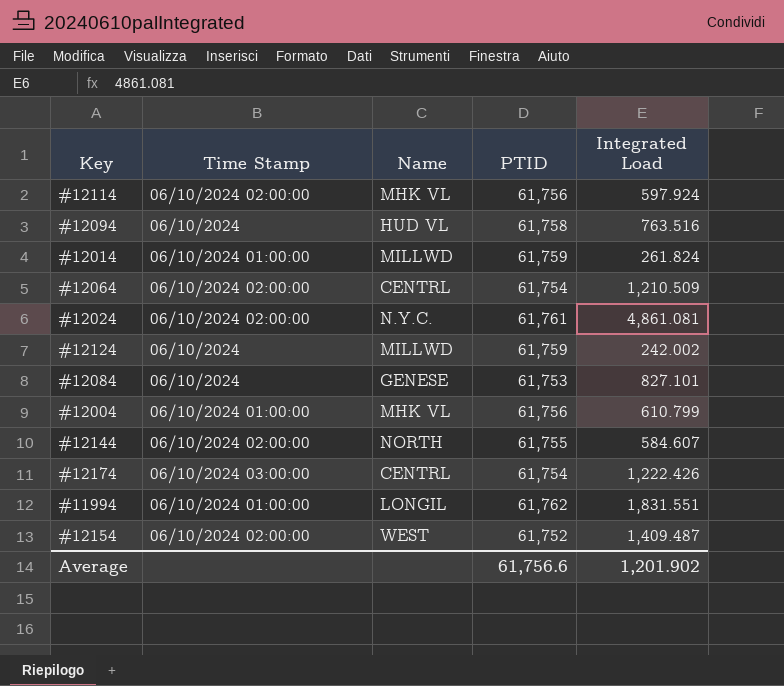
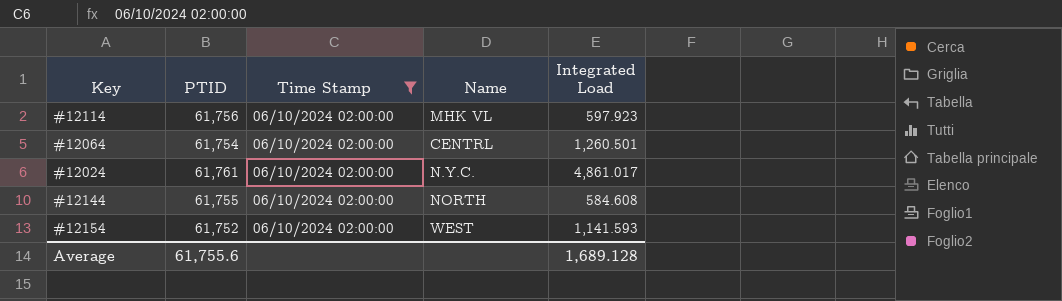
filter: none -> Time Stamp = 06/10/2024 02:00:00
column PTID | position: 4 -> 2
#12114 | Integrated Load: 597.924 -> 597.923
#12064 | Integrated Load: 1,210.509 -> 1,260.501
#12024 | Integrated Load: 4,861.081 -> 4,861.017
#12144 | Integrated Load: 584.607 -> 584.608
#12154 | Integrated Load: 1,409.487 -> 1,141.593
Average | PTID: 61,756.6 -> 61,755.6
Average | Integrated Load: 1,201.902 -> 1,689.128

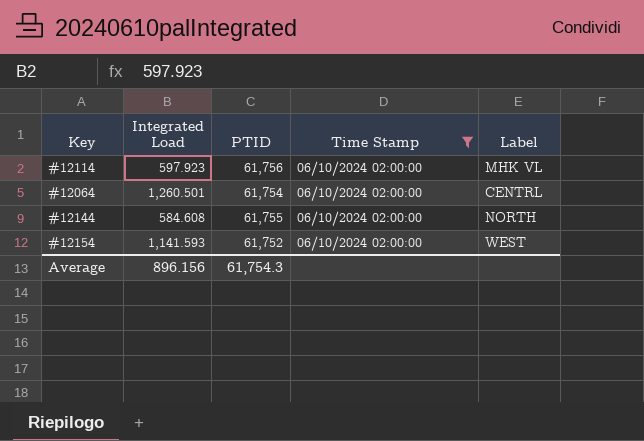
column Integrated Load | position: 5 -> 2
column name: Name -> Label
row #12024: 61,761 | 06/10/2024 02:00:00 | N.Y.C. | 4,861.017 -> none
Average | Integrated Load: 1,689.128 -> 896.156
Average | PTID: 61,755.6 -> 61,754.3

